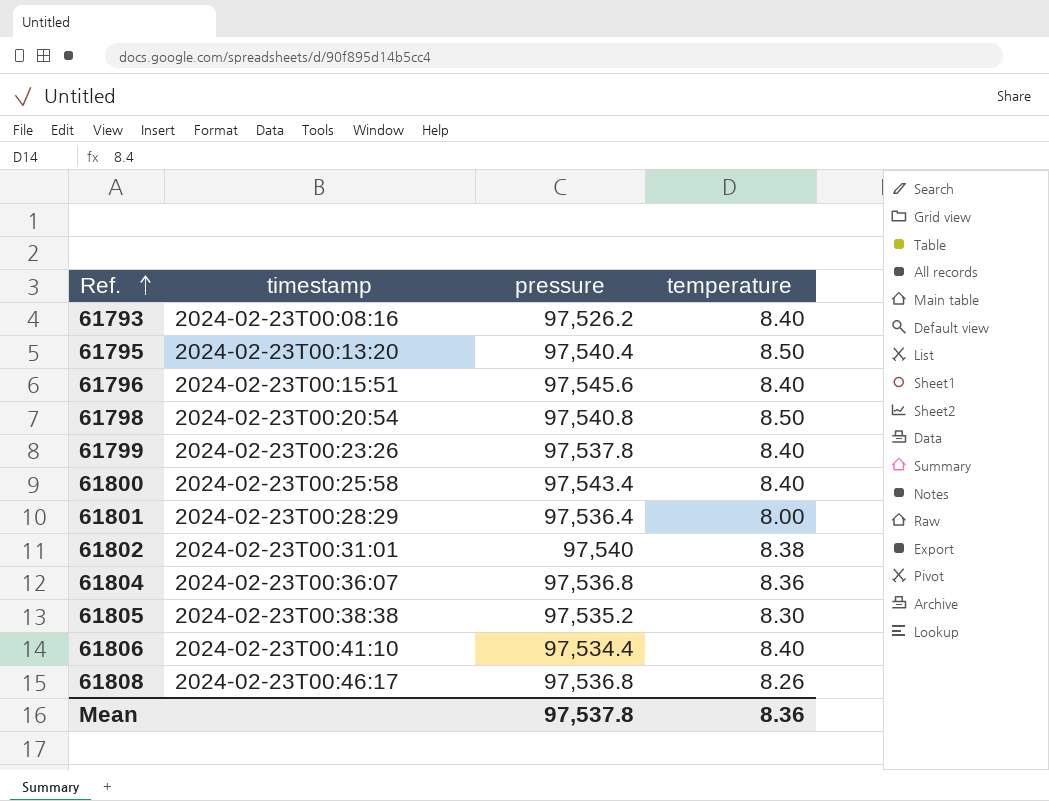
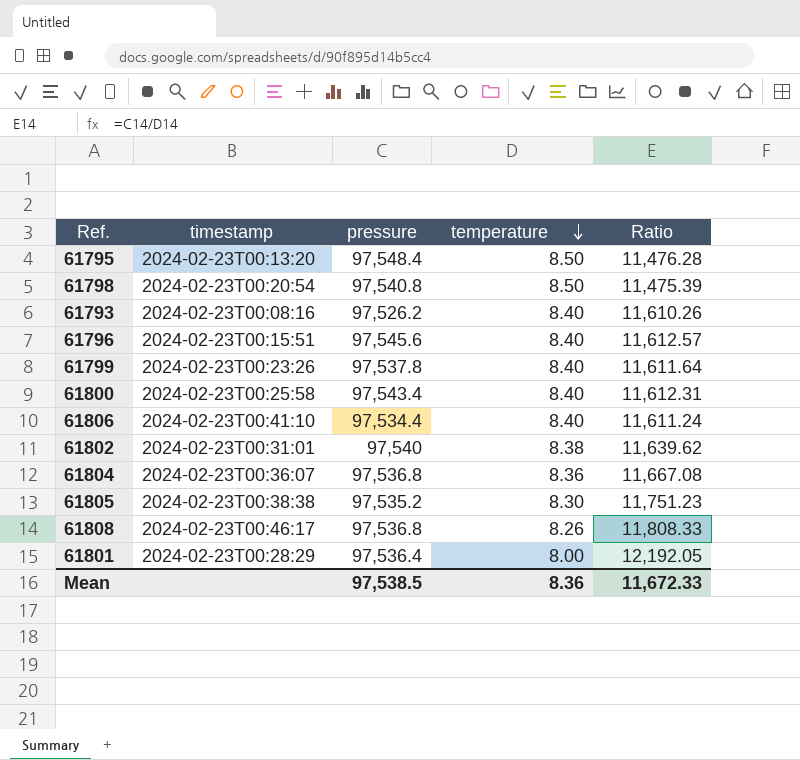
row order: Ref. ascending -> temperature descending
column Ratio | formula: none -> [pressure] / [temperature]
61795 | pressure: 97,540.4 -> 97,548.4
Mean | pressure: 97,537.8 -> 97,538.5

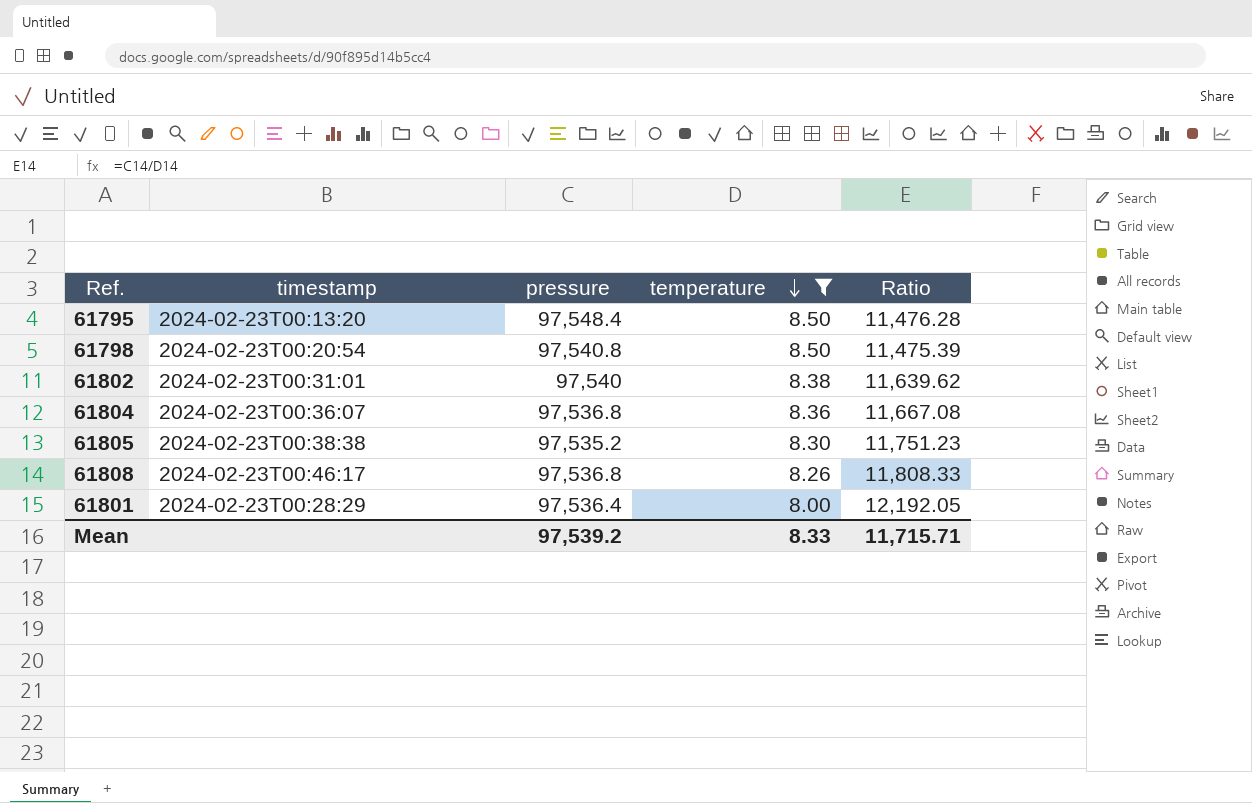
filter: none -> temperature != 8.40
Mean | pressure: 97,538.5 -> 97,539.2
Mean | temperature: 8.36 -> 8.33
Mean | Ratio: 11,672.33 -> 11,715.71

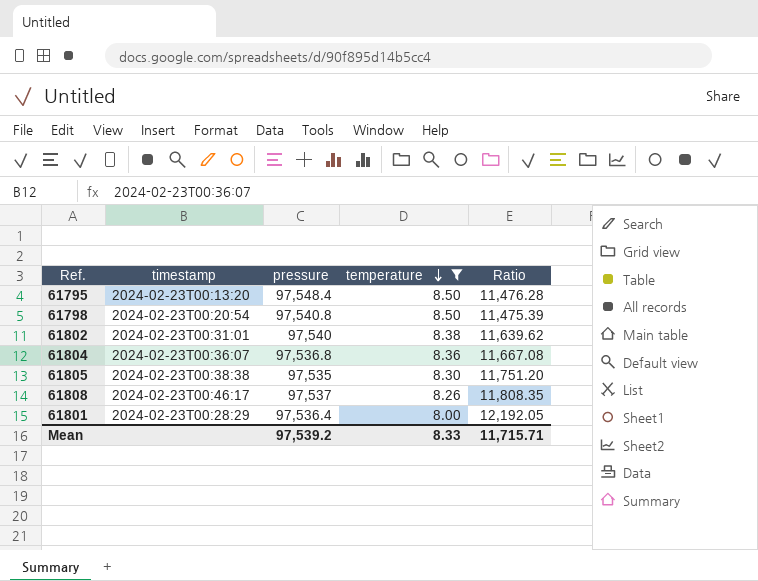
61805 | pressure: 97,535.2 -> 97,535
61805 | Ratio: 11,751.23 -> 11,751.20
61808 | pressure: 97,536.8 -> 97,537
61808 | Ratio: 11,808.33 -> 11,808.35

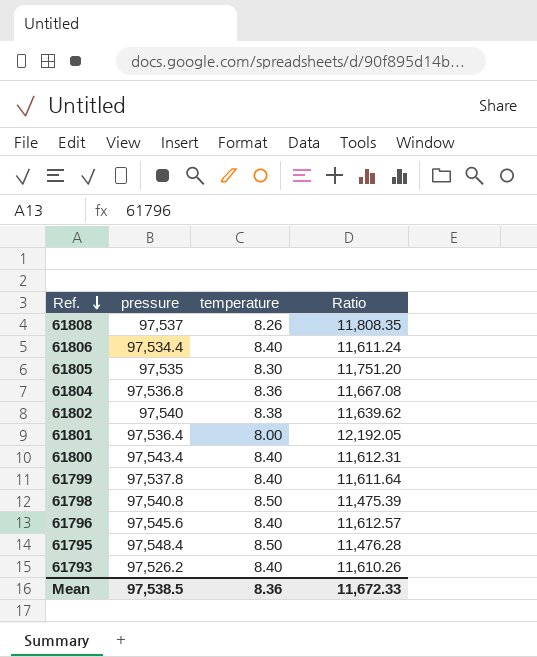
filter: temperature != 8.40 -> none
row order: temperature descending -> Ref. descending
column timestamp | position: 2 -> none
Mean | pressure: 97,539.2 -> 97,538.5
Mean | temperature: 8.33 -> 8.36
Mean | Ratio: 11,715.71 -> 11,672.33

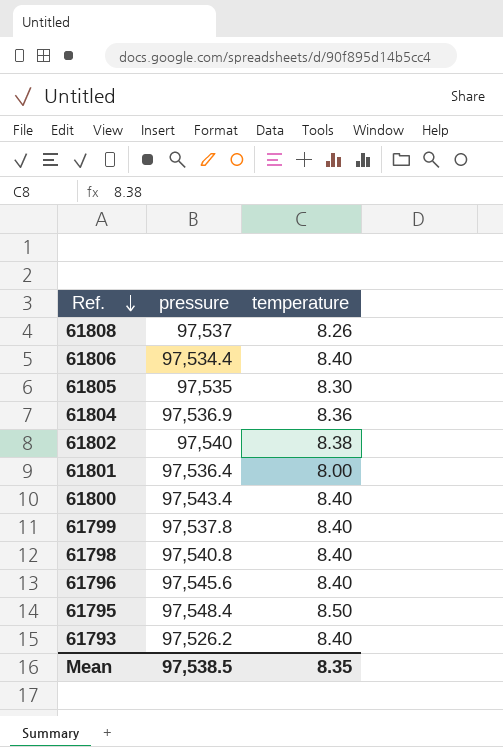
column Ratio | formula: [pressure] / [temperature] -> none
61804 | pressure: 97,536.8 -> 97,536.9
61798 | temperature: 8.50 -> 8.40
Mean | temperature: 8.36 -> 8.35

